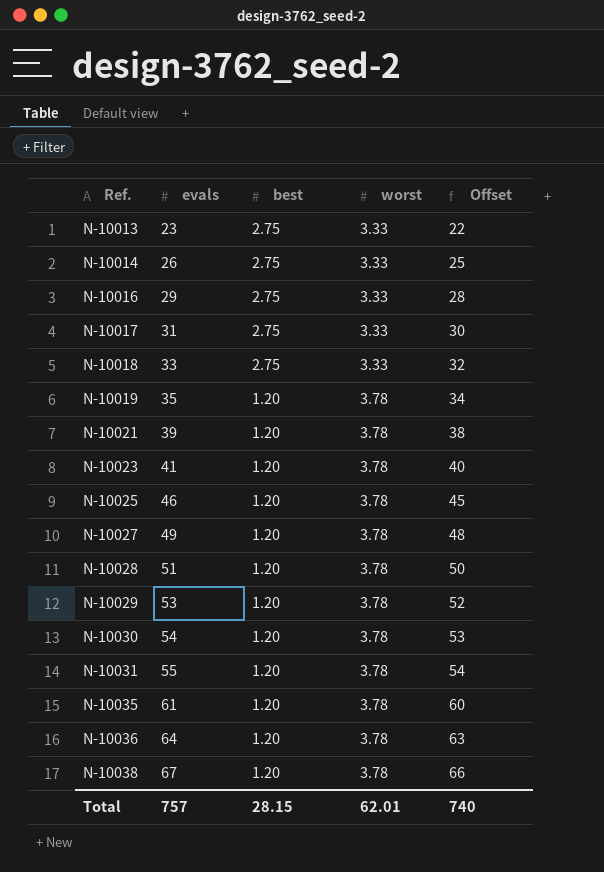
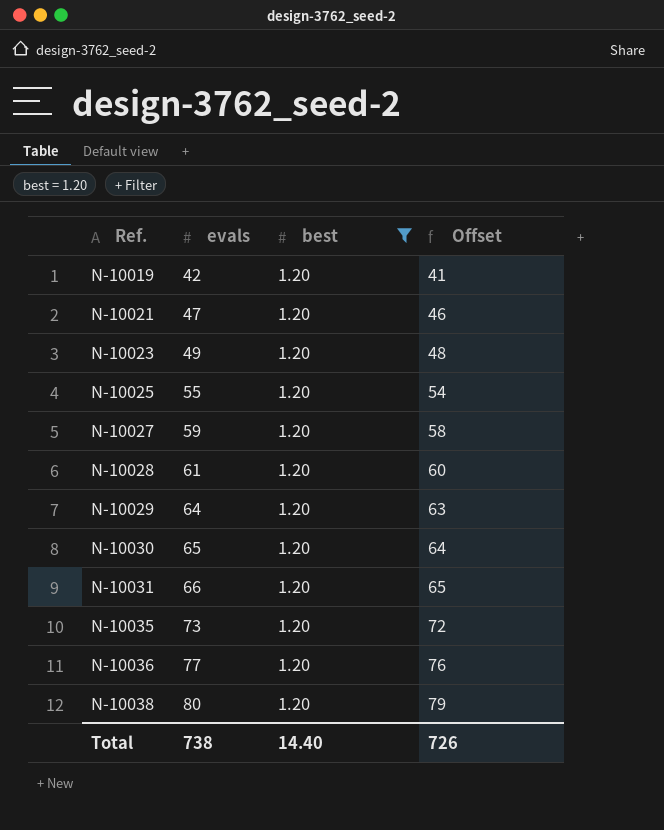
filter: none -> best = 1.20
column worst | position: 4 -> none
N-10019 | evals: 35 -> 42
N-10019 | Offset: 34 -> 41
N-10021 | evals: 39 -> 47
N-10021 | Offset: 38 -> 46
N-10023 | evals: 41 -> 49
N-10023 | Offset: 40 -> 48
N-10025 | evals: 46 -> 55
N-10025 | Offset: 45 -> 54
N-10027 | evals: 49 -> 59
N-10027 | Offset: 48 -> 58
N-10028 | evals: 51 -> 61
N-10028 | Offset: 50 -> 60
N-10029 | evals: 53 -> 64
N-10029 | Offset: 52 -> 63
N-10030 | evals: 54 -> 65
N-10030 | Offset: 53 -> 64
N-10031 | evals: 55 -> 66
N-10031 | Offset: 54 -> 65
N-10035 | evals: 61 -> 73
N-10035 | Offset: 60 -> 72
N-10036 | evals: 64 -> 77
N-10036 | Offset: 63 -> 76
N-10038 | evals: 67 -> 80
N-10038 | Offset: 66 -> 79
Total | evals: 757 -> 738
Total | best: 28.15 -> 14.40
Total | Offset: 740 -> 726

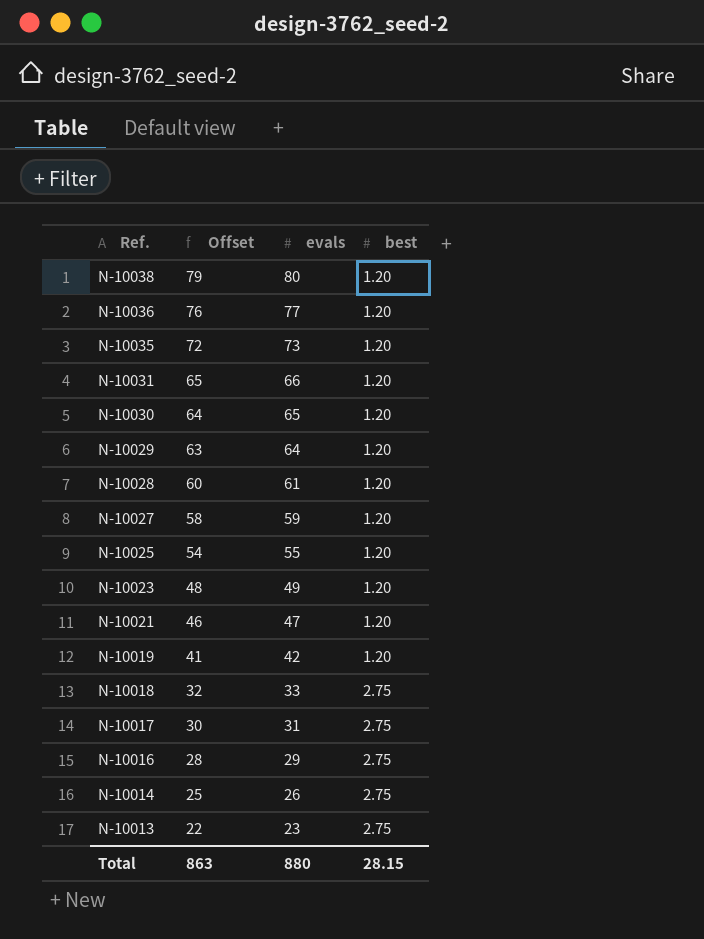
filter: best = 1.20 -> none
row order: Ref. ascending -> Ref. descending
column Offset | position: 4 -> 2
Total | Offset: 726 -> 863
Total | evals: 738 -> 880
Total | best: 14.40 -> 28.15

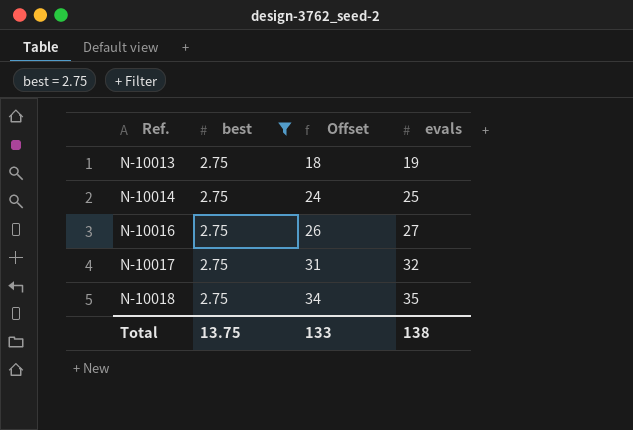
filter: none -> best = 2.75
row order: Ref. descending -> Ref. ascending
column best | position: 4 -> 2
N-10013 | Offset: 22 -> 18
N-10013 | evals: 23 -> 19
N-10014 | Offset: 25 -> 24
N-10014 | evals: 26 -> 25
N-10016 | Offset: 28 -> 26
N-10016 | evals: 29 -> 27
N-10017 | Offset: 30 -> 31
N-10017 | evals: 31 -> 32
N-10018 | Offset: 32 -> 34
N-10018 | evals: 33 -> 35
Total | best: 28.15 -> 13.75
Total | Offset: 863 -> 133
Total | evals: 880 -> 138

